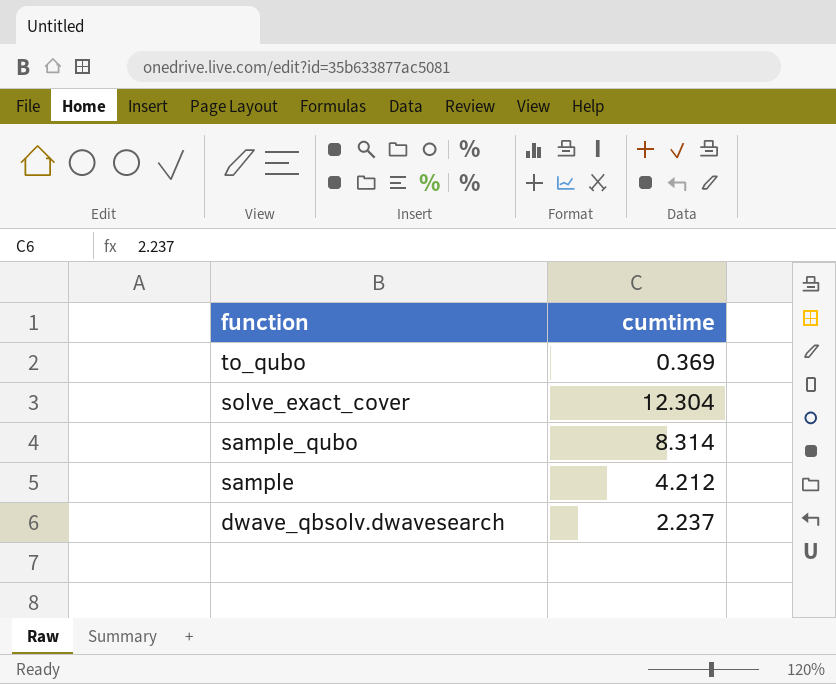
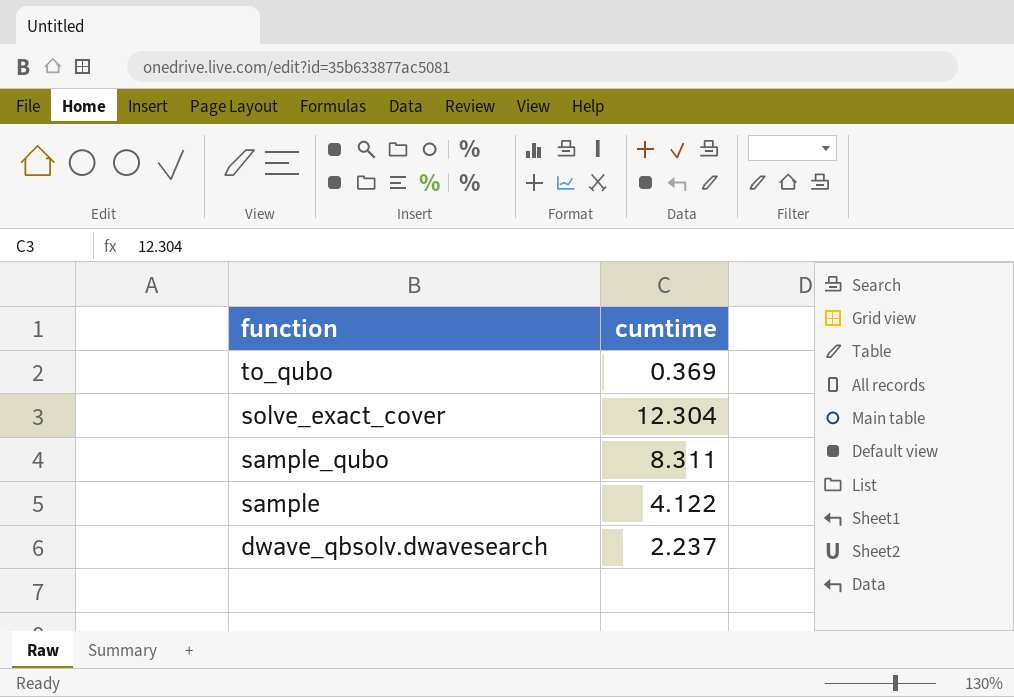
sample_qubo | cumtime: 8.314 -> 8.311
sample | cumtime: 4.212 -> 4.122

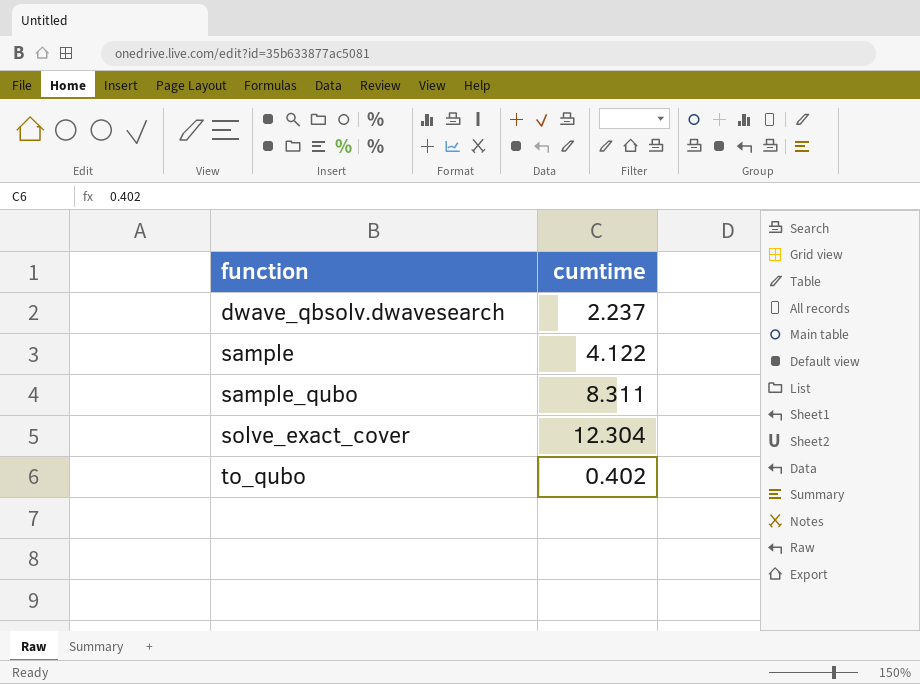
row order: function descending -> function ascending
to_qubo | cumtime: 0.369 -> 0.402

